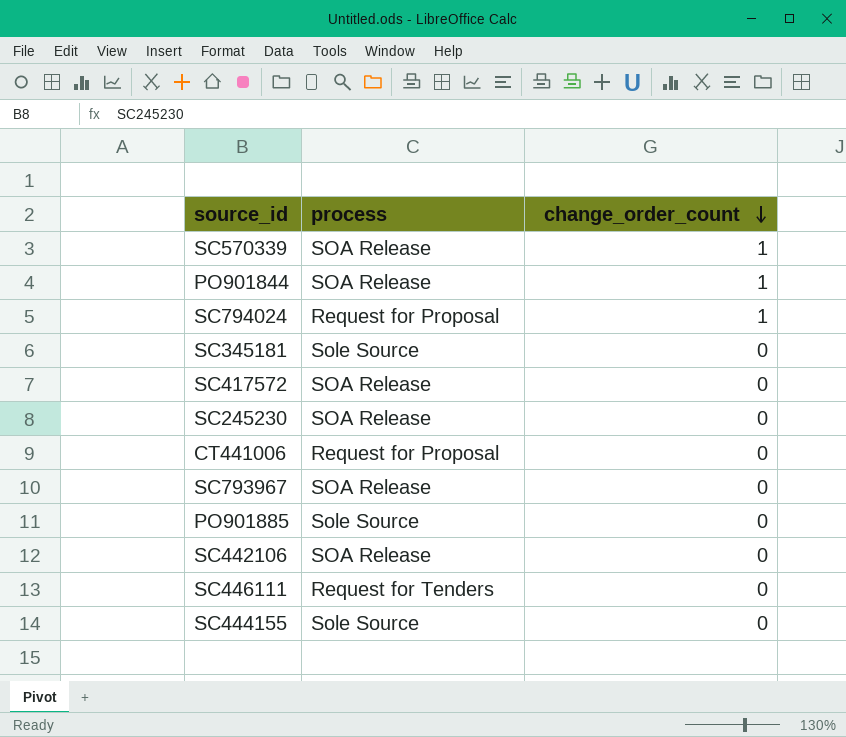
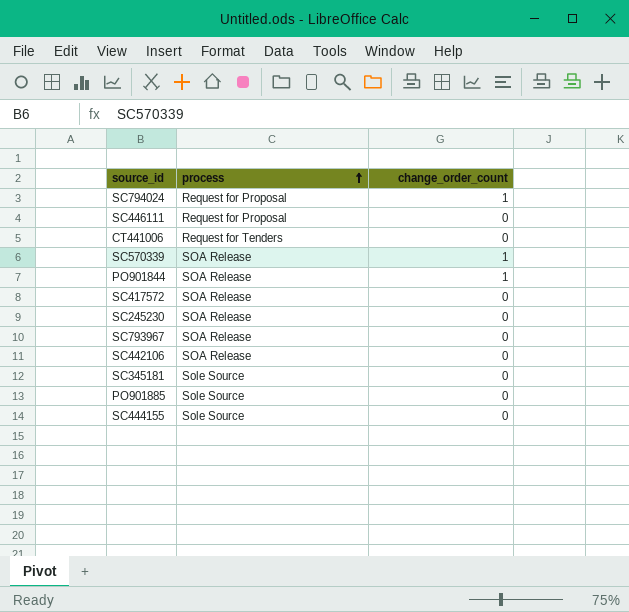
row order: change_order_count descending -> process ascending
SC446111 | process: Request for Tenders -> Request for Proposal
CT441006 | process: Request for Proposal -> Request for Tenders

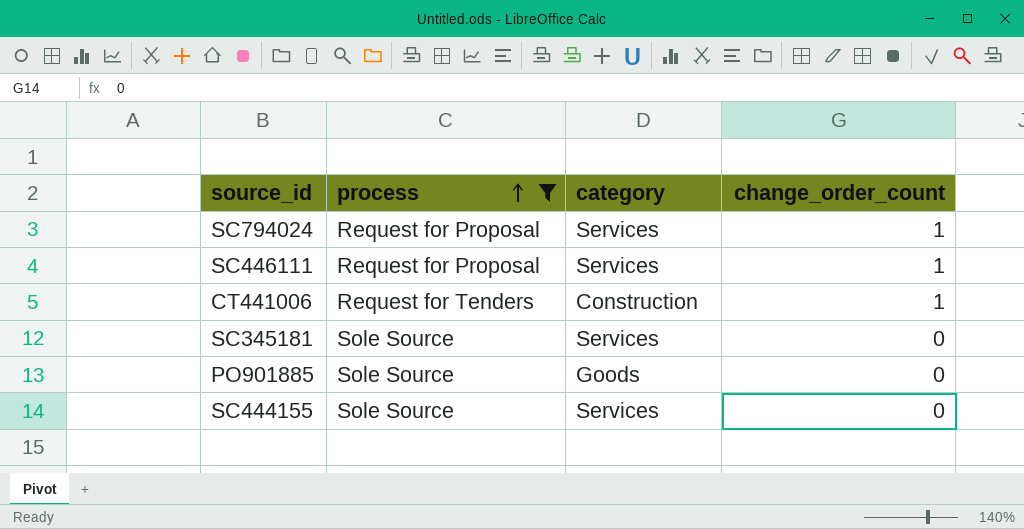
filter: none -> process != SOA Release
column category | position: none -> 3
SC446111 | change_order_count: 0 -> 1
CT441006 | change_order_count: 0 -> 1

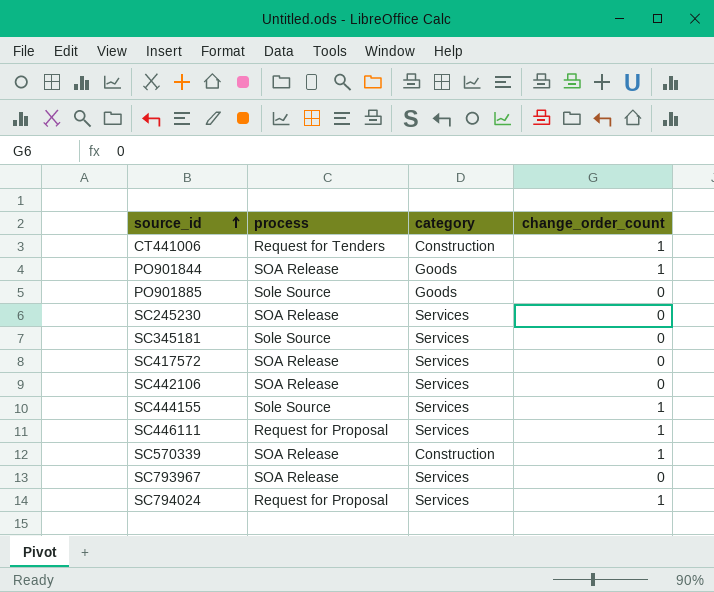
filter: process != SOA Release -> none
row order: process ascending -> source_id ascending
SC444155 | change_order_count: 0 -> 1

